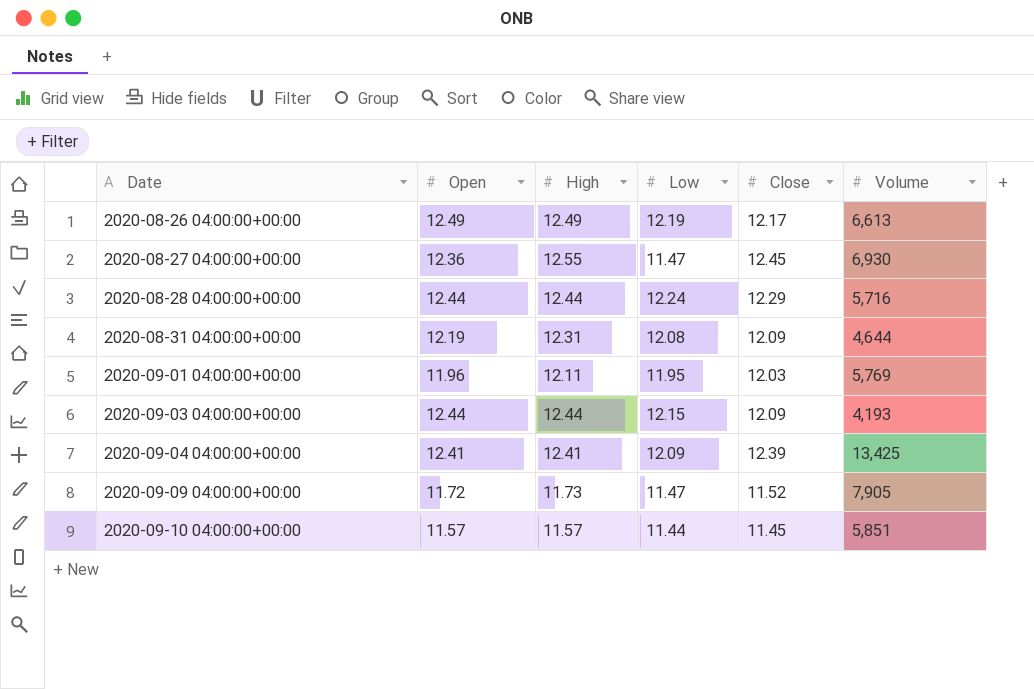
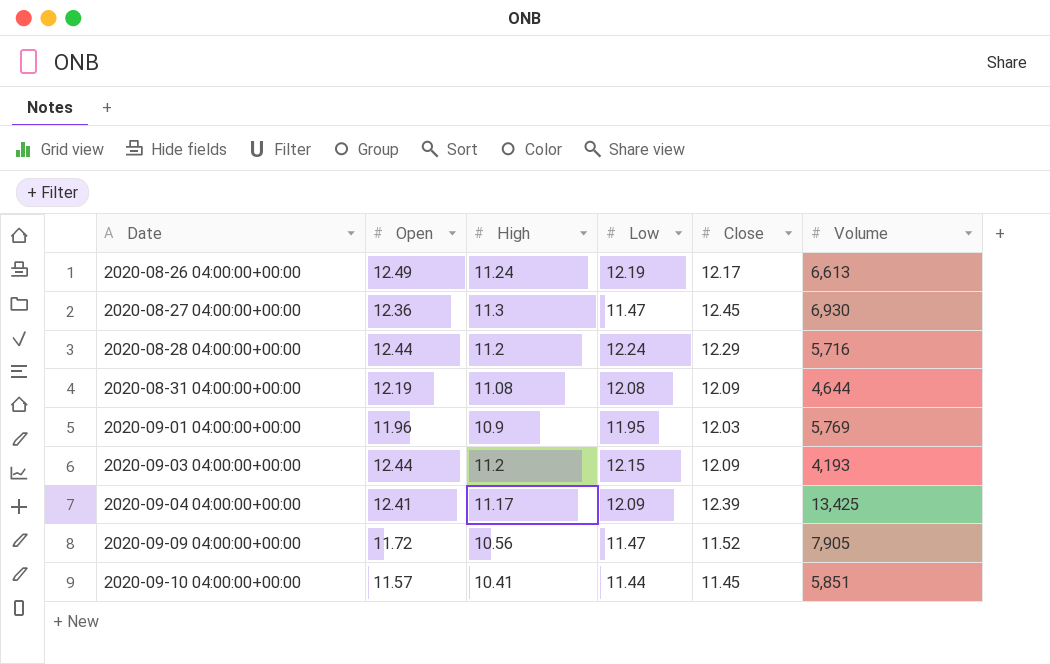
2020-08-26 04:00:00+00:00 | High: 12.49 -> 11.24
2020-08-27 04:00:00+00:00 | High: 12.55 -> 11.3
2020-08-28 04:00:00+00:00 | High: 12.44 -> 11.2
2020-08-31 04:00:00+00:00 | High: 12.31 -> 11.08
2020-09-01 04:00:00+00:00 | High: 12.11 -> 10.9
2020-09-03 04:00:00+00:00 | High: 12.44 -> 11.2
2020-09-04 04:00:00+00:00 | High: 12.41 -> 11.17
2020-09-09 04:00:00+00:00 | High: 11.73 -> 10.56
2020-09-10 04:00:00+00:00 | High: 11.57 -> 10.41

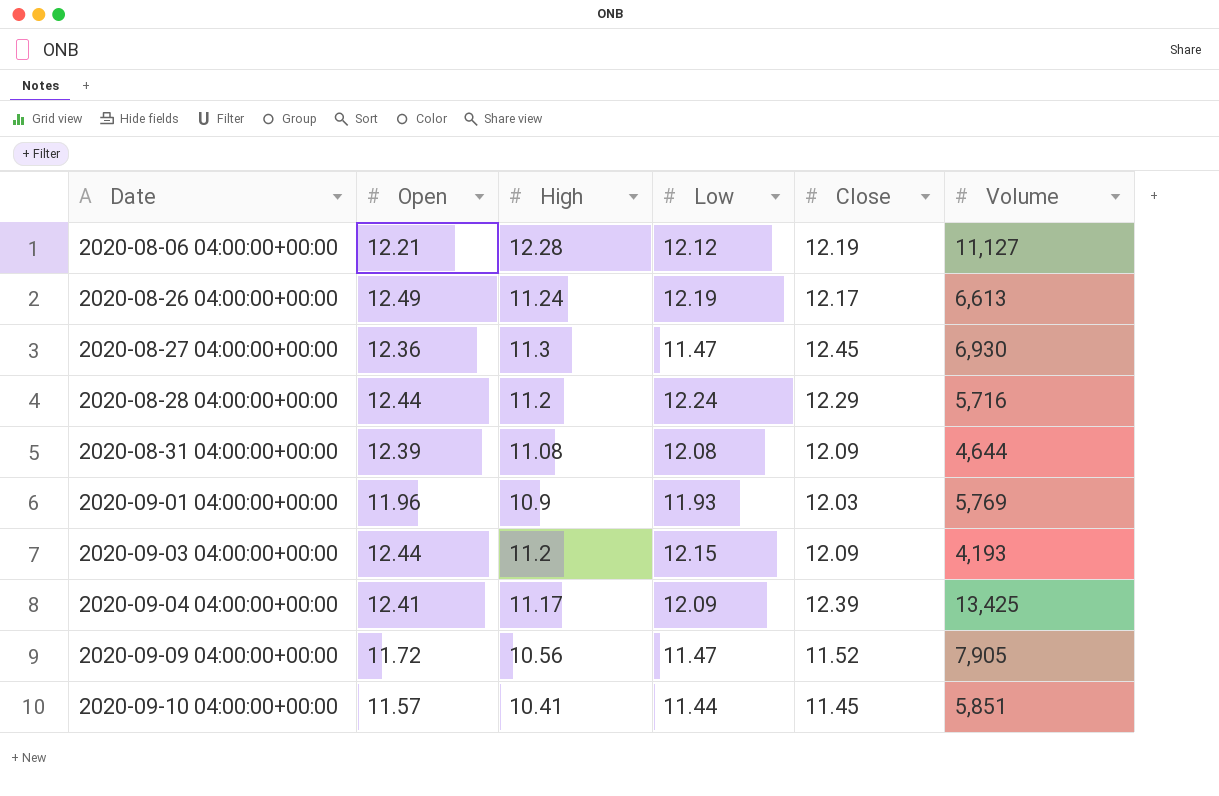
row 2020-08-06 04:00:00+00:00: none -> 12.21 | 12.28 | 12.12 | 12.19 | 11,127
2020-08-31 04:00:00+00:00 | Open: 12.19 -> 12.39
2020-09-01 04:00:00+00:00 | Low: 11.95 -> 11.93

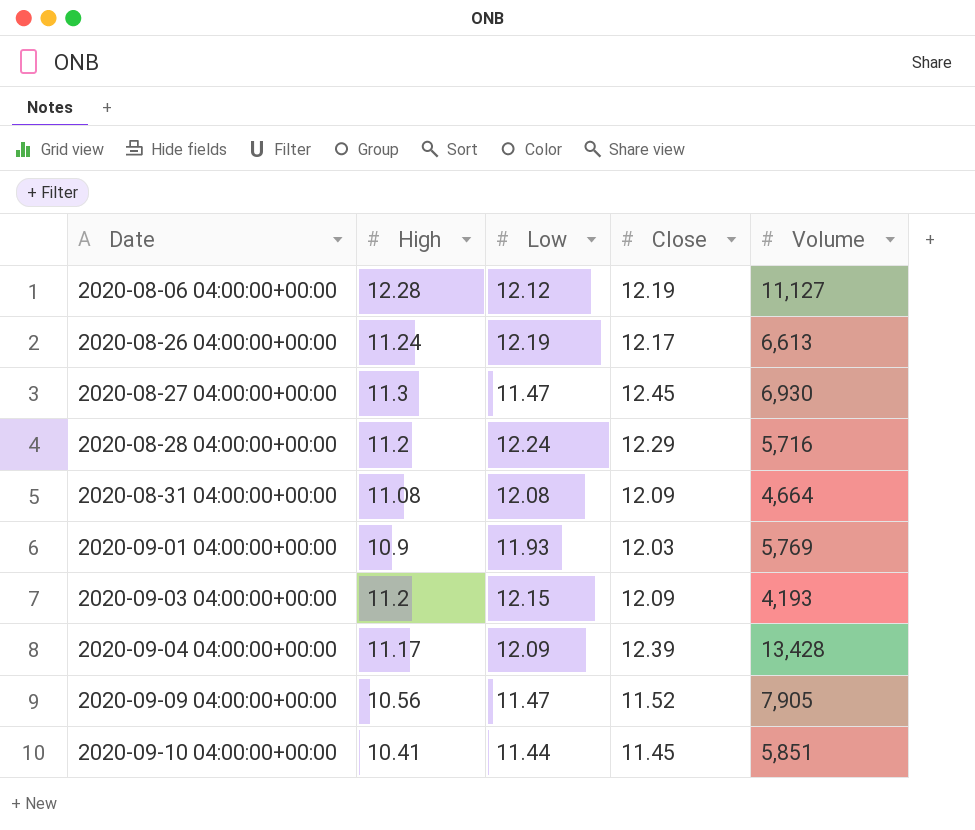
column Open | position: 2 -> none
2020-08-31 04:00:00+00:00 | Volume: 4,644 -> 4,664
2020-09-04 04:00:00+00:00 | Volume: 13,425 -> 13,428

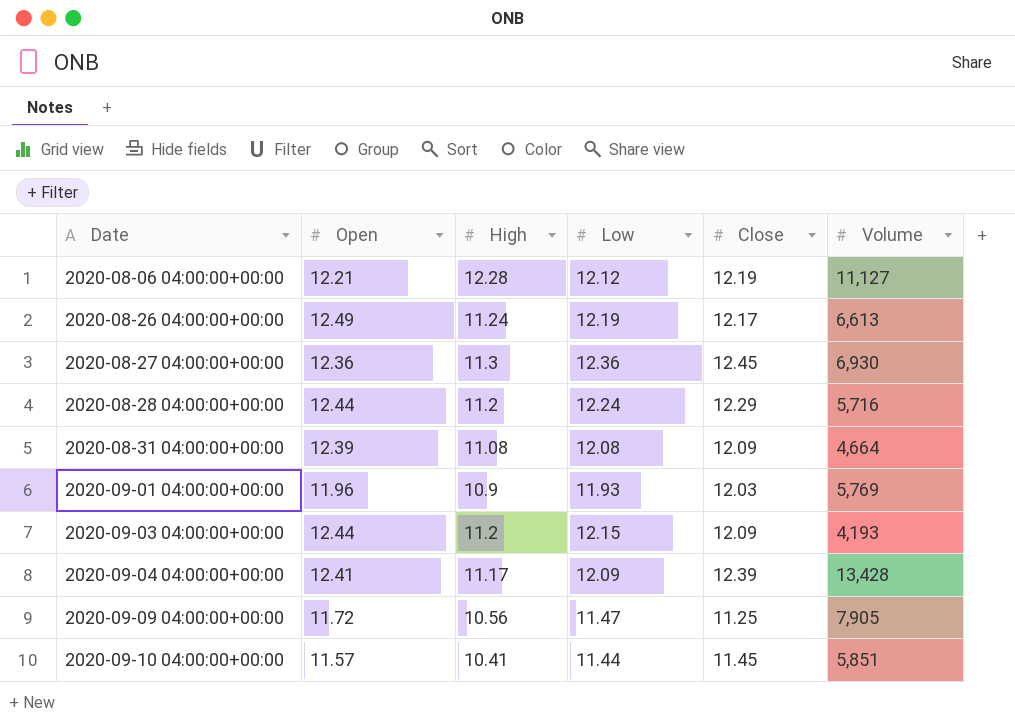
column Open | position: none -> 2
2020-08-27 04:00:00+00:00 | Low: 11.47 -> 12.36
2020-09-09 04:00:00+00:00 | Close: 11.52 -> 11.25

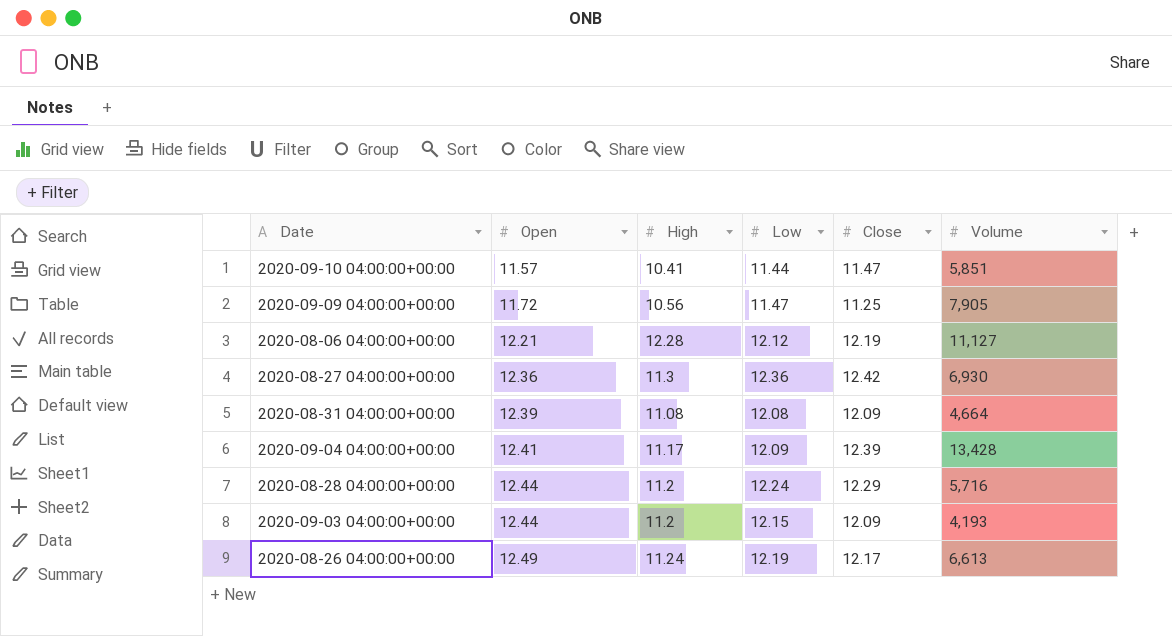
row order: Date ascending -> Open ascending
row 2020-09-01 04:00:00+00:00: 11.96 | 10.9 | 11.93 | 12.03 | 5,769 -> none
2020-09-10 04:00:00+00:00 | Close: 11.45 -> 11.47
2020-08-27 04:00:00+00:00 | Close: 12.45 -> 12.42

